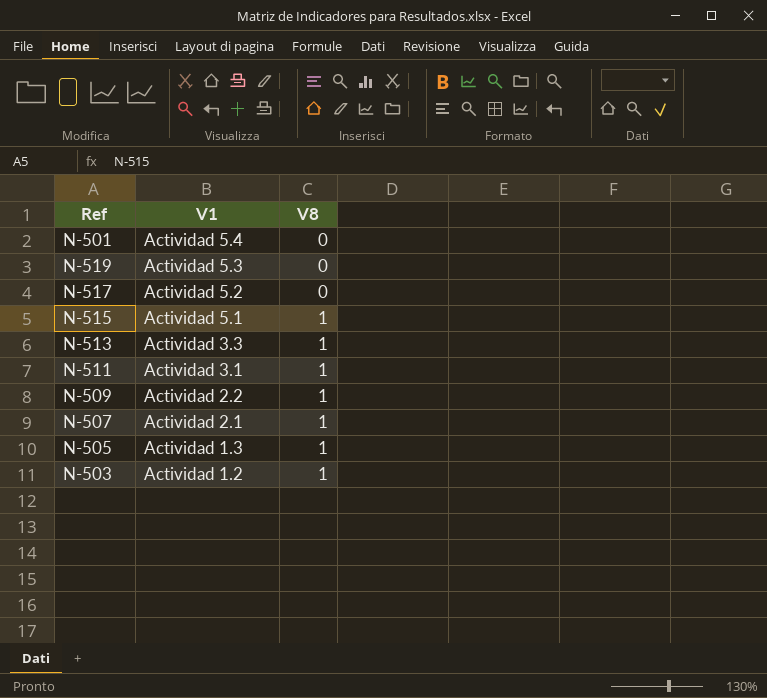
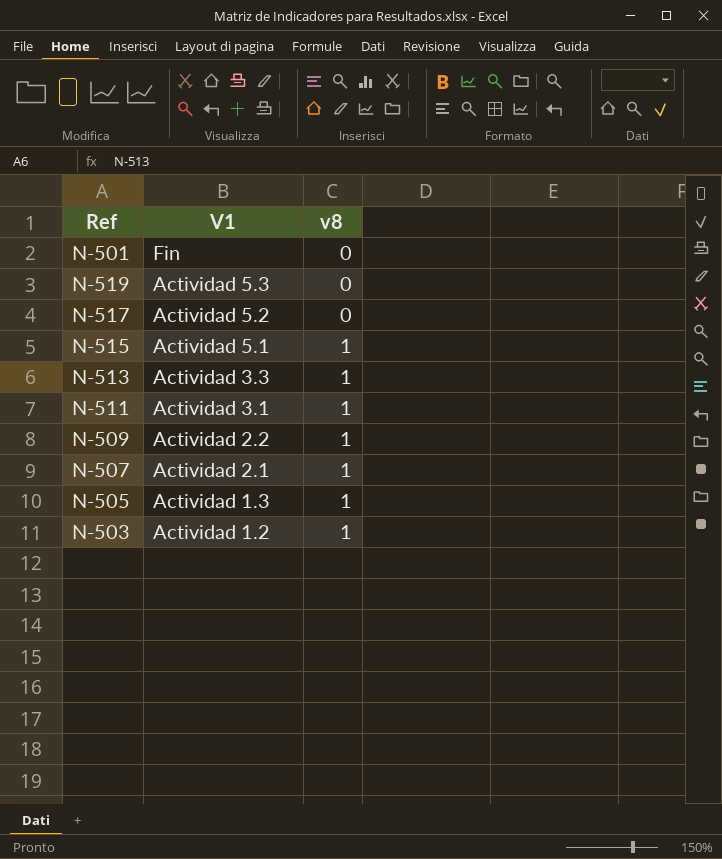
column name: V8 -> v8
N-501 | V1: Actividad 5.4 -> Fin

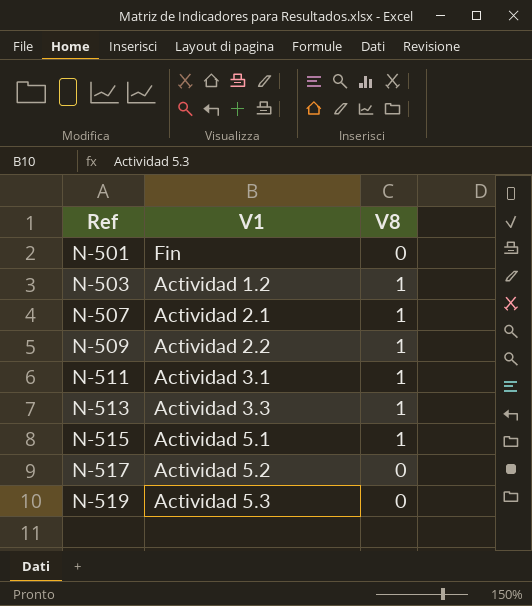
row order: V1 descending -> Ref ascending
column name: v8 -> V8
row N-505: Actividad 1.3 | 1 -> none

